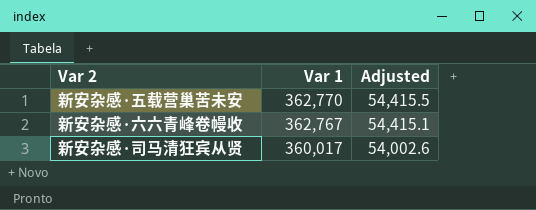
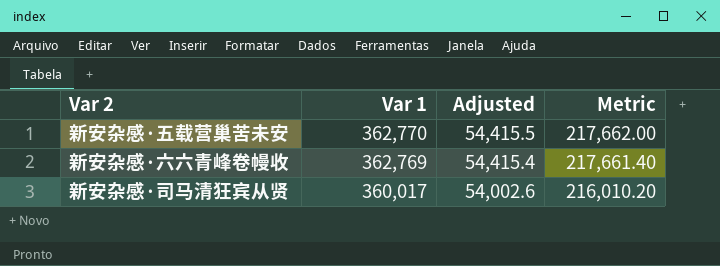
column Metric | formula: none -> [Var 1] * 0.6
新安杂感·六六青峰卷幔收 | Var 1: 362,767 -> 362,769
新安杂感·六六青峰卷幔收 | Adjusted: 54,415.1 -> 54,415.4

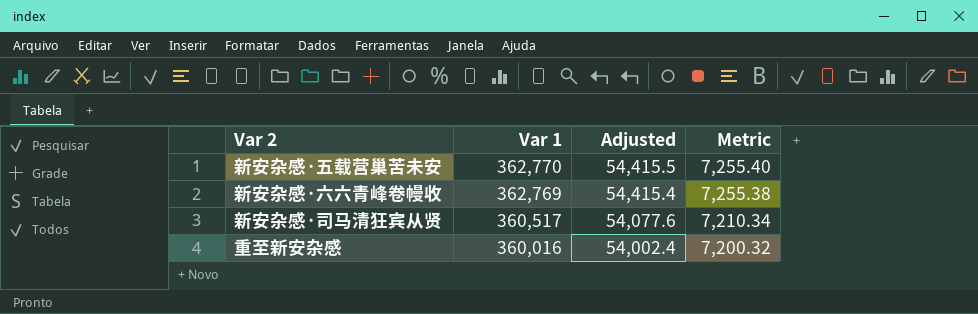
column Metric | formula: [Var 1] * 0.6 -> [Var 1] * 0.02
新安杂感·司马清狂宾从贤 | Var 1: 360,017 -> 360,517
新安杂感·司马清狂宾从贤 | Adjusted: 54,002.6 -> 54,077.6
row 重至新安杂感: none -> 360,016 | 54,002.4 | 7,200.32

